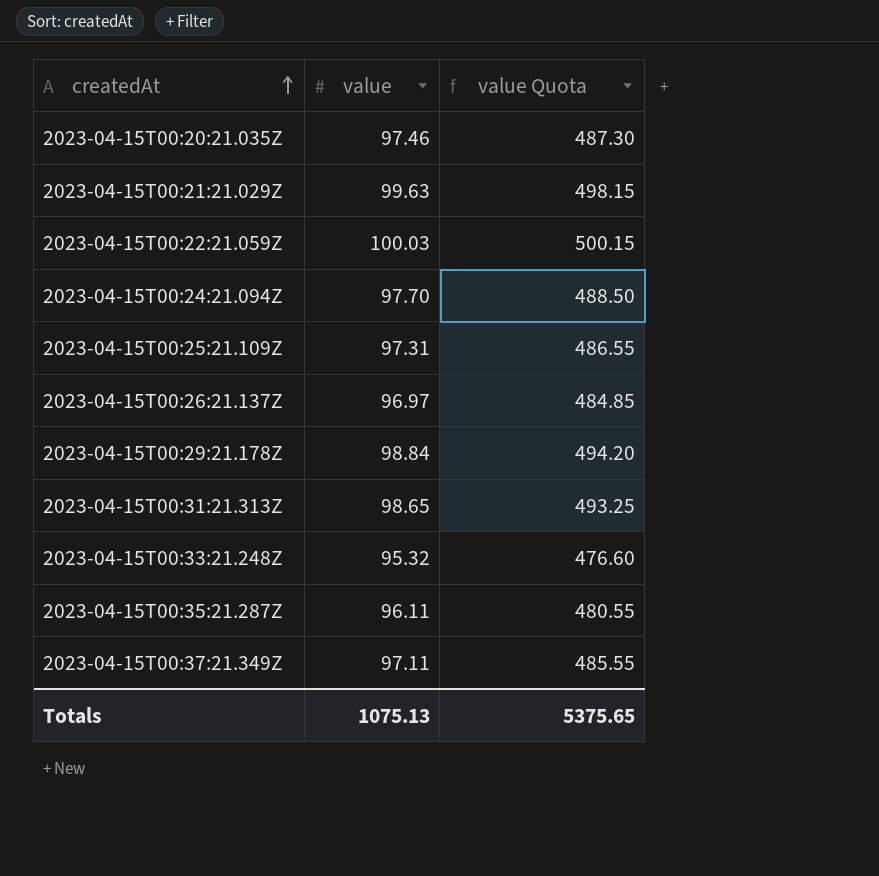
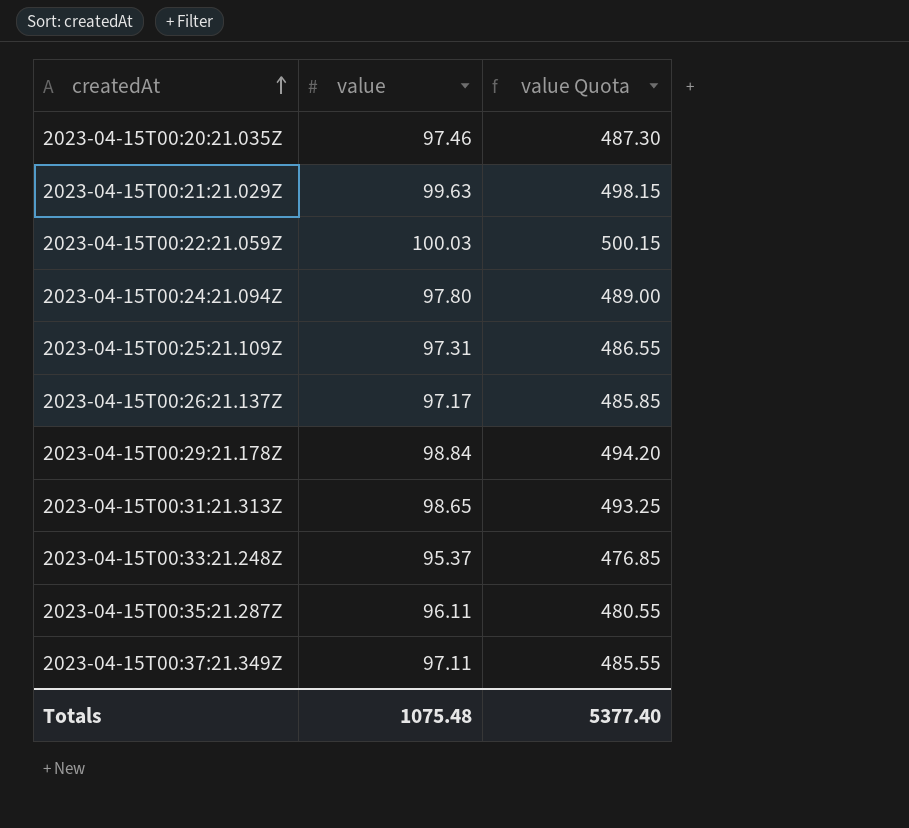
2023-04-15T00:24:21.094Z | value: 97.70 -> 97.80
2023-04-15T00:24:21.094Z | value Quota: 488.50 -> 489.00
2023-04-15T00:26:21.137Z | value: 96.97 -> 97.17
2023-04-15T00:26:21.137Z | value Quota: 484.85 -> 485.85
2023-04-15T00:33:21.248Z | value: 95.32 -> 95.37
2023-04-15T00:33:21.248Z | value Quota: 476.60 -> 476.85
Totals | value: 1075.13 -> 1075.48
Totals | value Quota: 5375.65 -> 5377.40

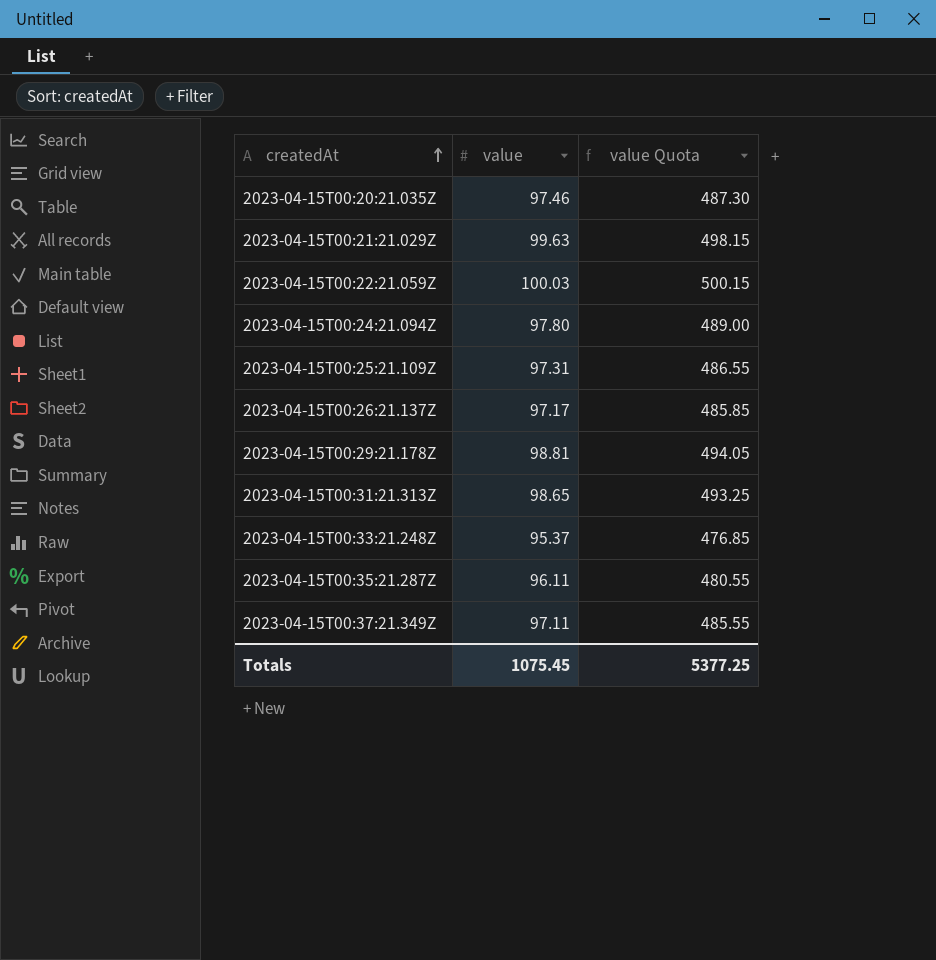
2023-04-15T00:29:21.178Z | value: 98.84 -> 98.81
2023-04-15T00:29:21.178Z | value Quota: 494.20 -> 494.05
Totals | value: 1075.48 -> 1075.45
Totals | value Quota: 5377.40 -> 5377.25

